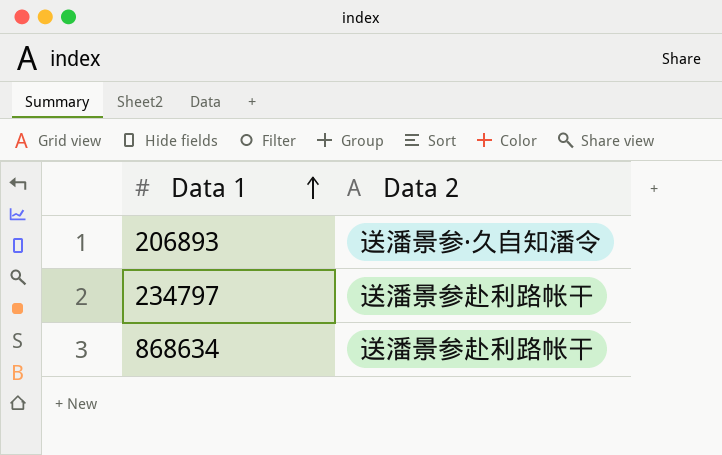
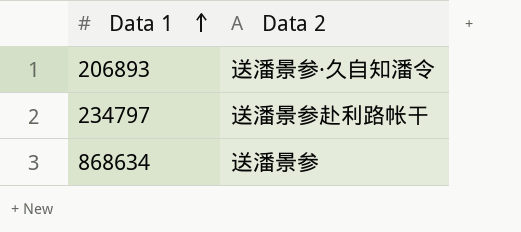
868634 | Data 2: 送潘景参赴利路帐干 -> 送潘景参

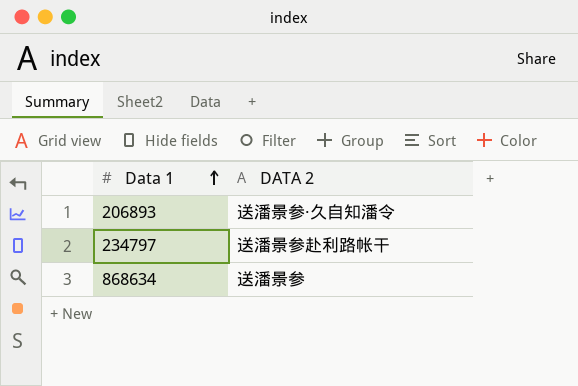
column name: Data 2 -> DATA 2

